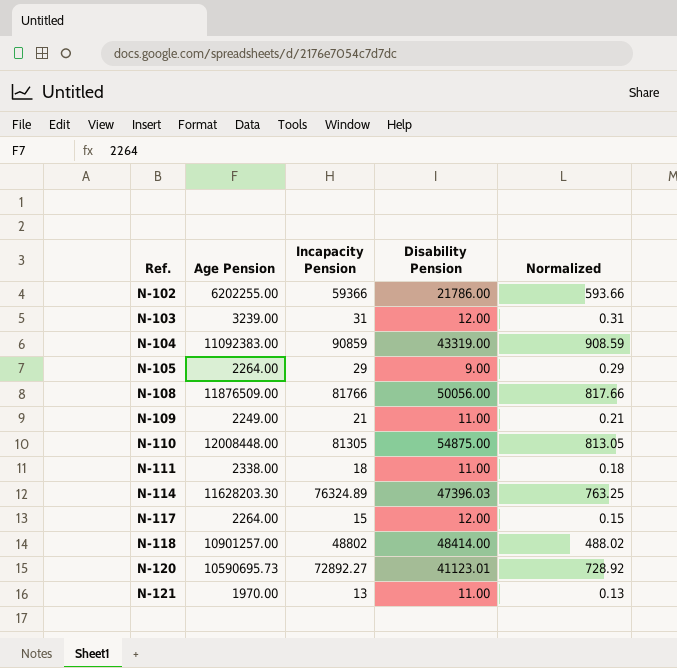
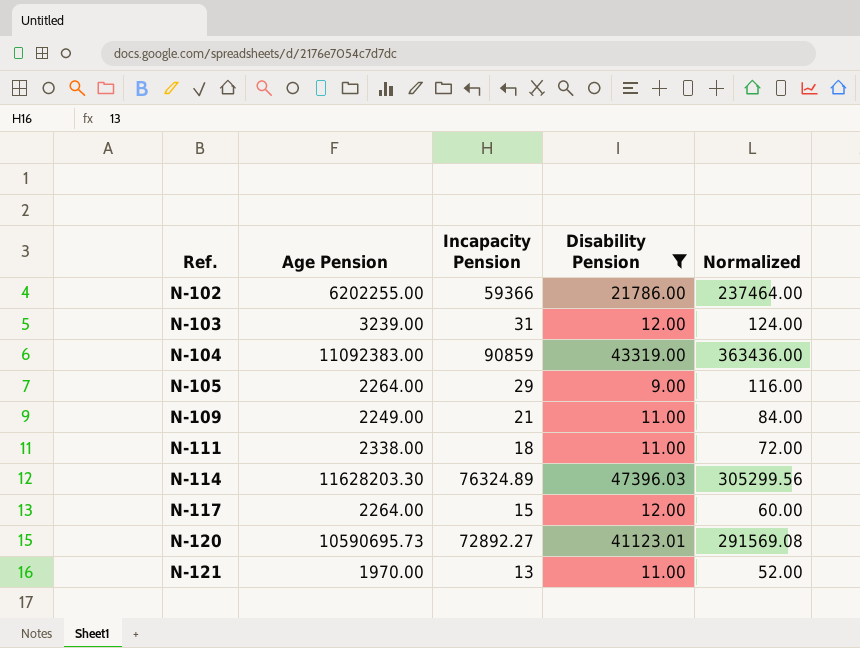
filter: none -> Disability Pension <= 47396.03
column Normalized | formula: [Incapacity Pension] * 0.01 -> [Incapacity Pension] * 4

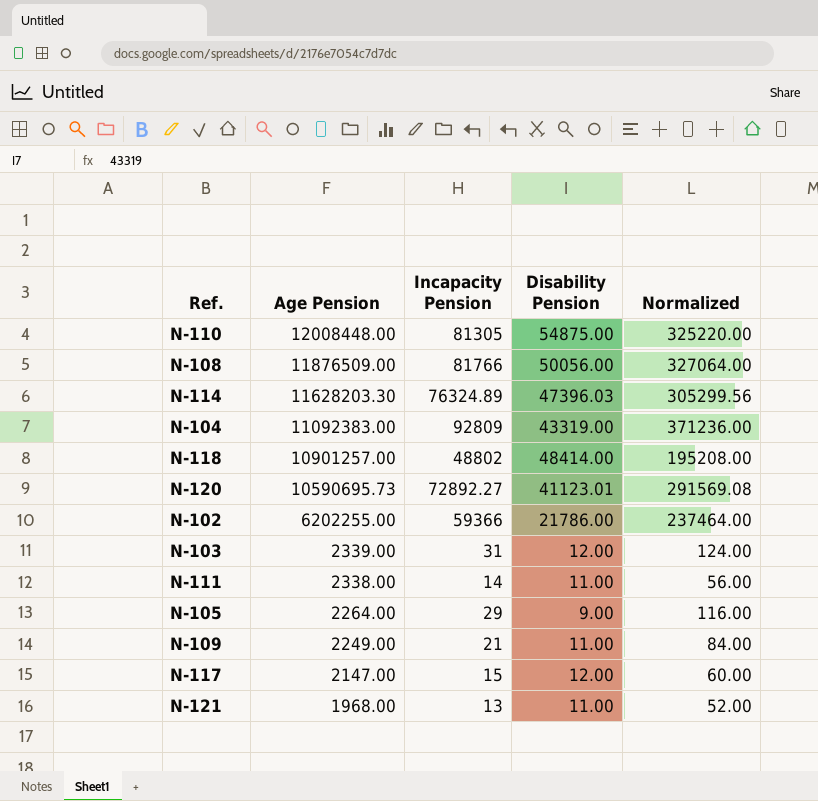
filter: Disability Pension <= 47396.03 -> none
row order: Ref. ascending -> Age Pension descending
N-104 | Incapacity Pension: 90859 -> 92809
N-104 | Normalized: 363436.00 -> 371236.00
N-103 | Age Pension: 3239.00 -> 2339.00
N-111 | Incapacity Pension: 18 -> 14
N-111 | Normalized: 72.00 -> 56.00
N-117 | Age Pension: 2264.00 -> 2147.00
N-121 | Age Pension: 1970.00 -> 1968.00

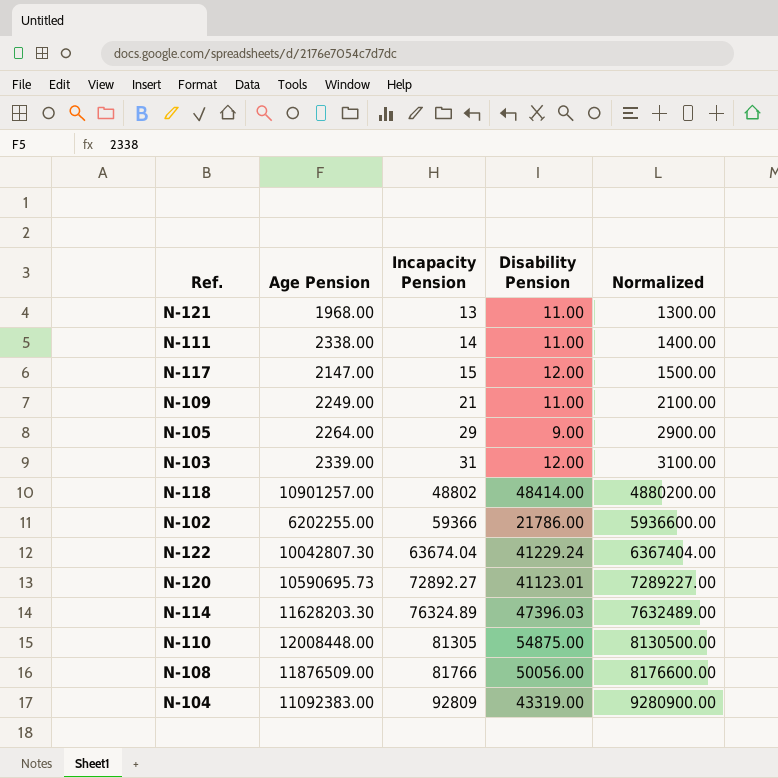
row order: Age Pension descending -> Incapacity Pension ascending
column Normalized | formula: [Incapacity Pension] * 4 -> [Incapacity Pension] * 100
row N-122: none -> 10042807.30 | 63674.04 | 41229.24 | 6367404.00

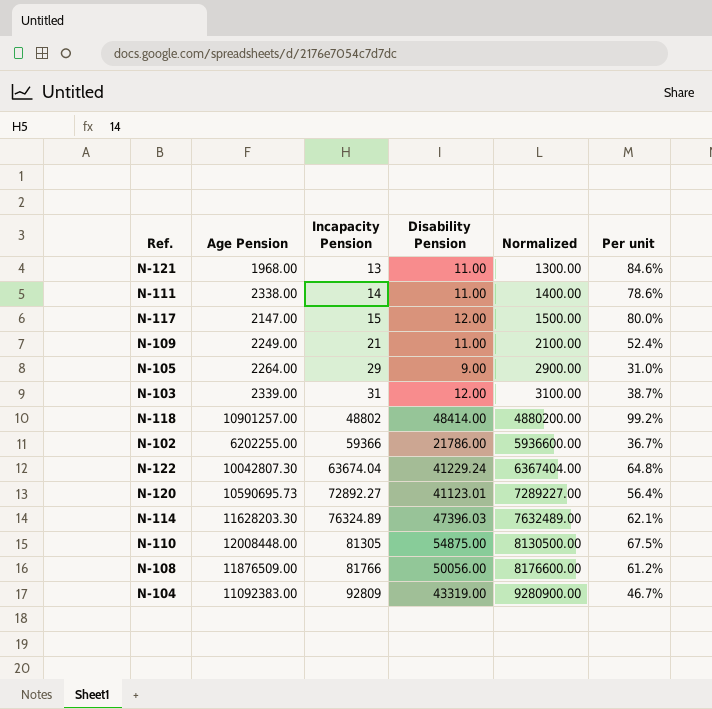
column Per unit | formula: none -> [Disability Pension] / [Incapacity Pension]

